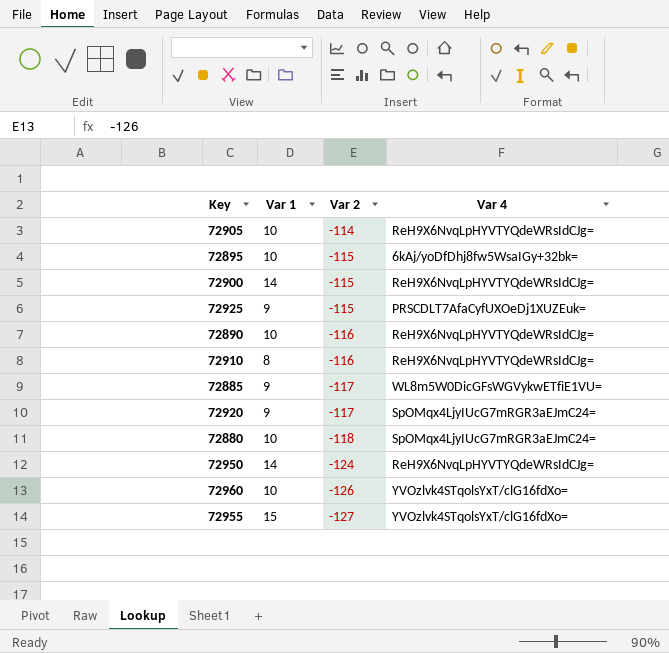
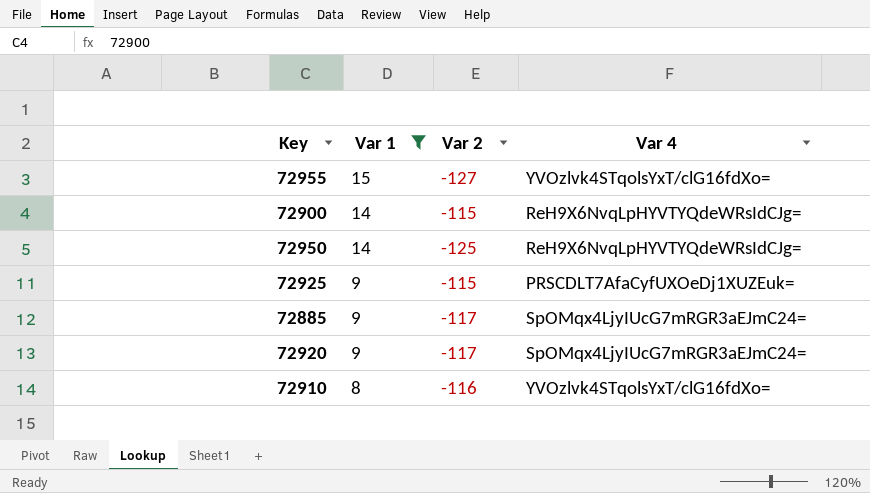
filter: none -> Var 1 != 10
row order: Var 2 descending -> Var 1 descending
72950 | Var 2: -124 -> -125
72885 | Var 4: WL8m5W0DicGFsWGVykwETfiE1VU= -> SpOMqx4LjyIUcG7mRGR3aEJmC24=
72910 | Var 4: ReH9X6NvqLpHYVTYQdeWRsIdCJg= -> YVOzlvk4STqolsYxT/clG16fdXo=

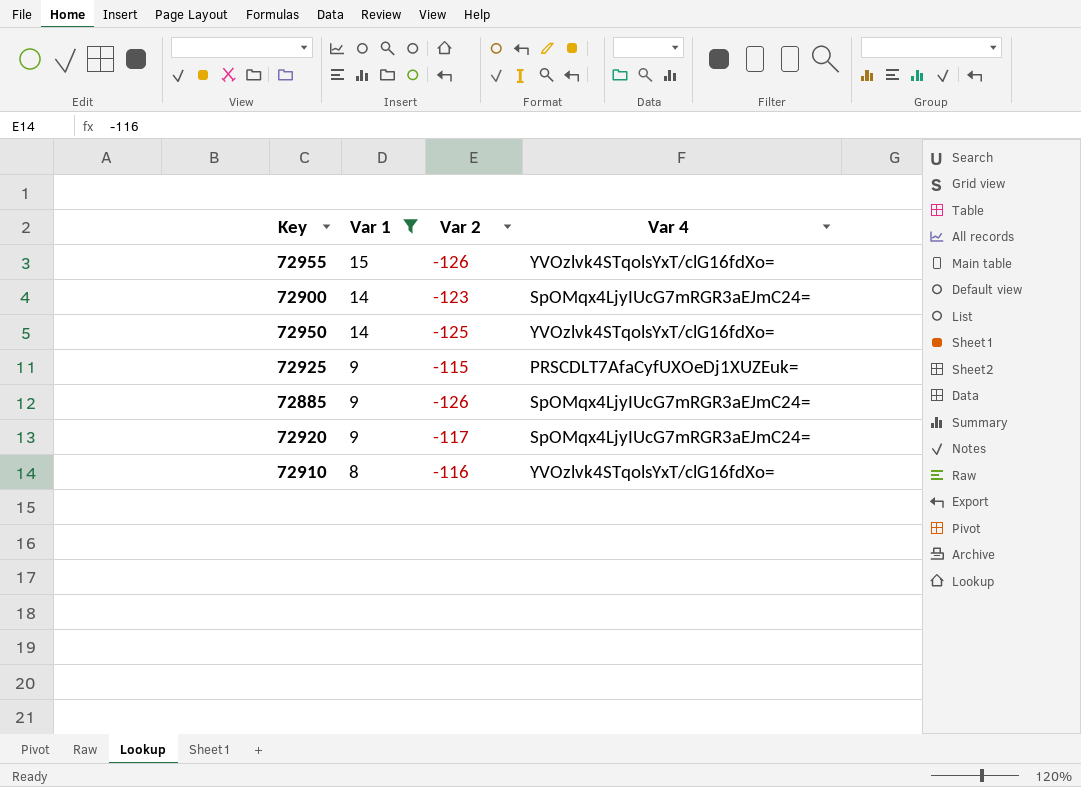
72955 | Var 2: -127 -> -126
72900 | Var 2: -115 -> -123
72900 | Var 4: ReH9X6NvqLpHYVTYQdeWRsIdCJg= -> SpOMqx4LjyIUcG7mRGR3aEJmC24=
72950 | Var 4: ReH9X6NvqLpHYVTYQdeWRsIdCJg= -> YVOzlvk4STqolsYxT/clG16fdXo=
72885 | Var 2: -117 -> -126

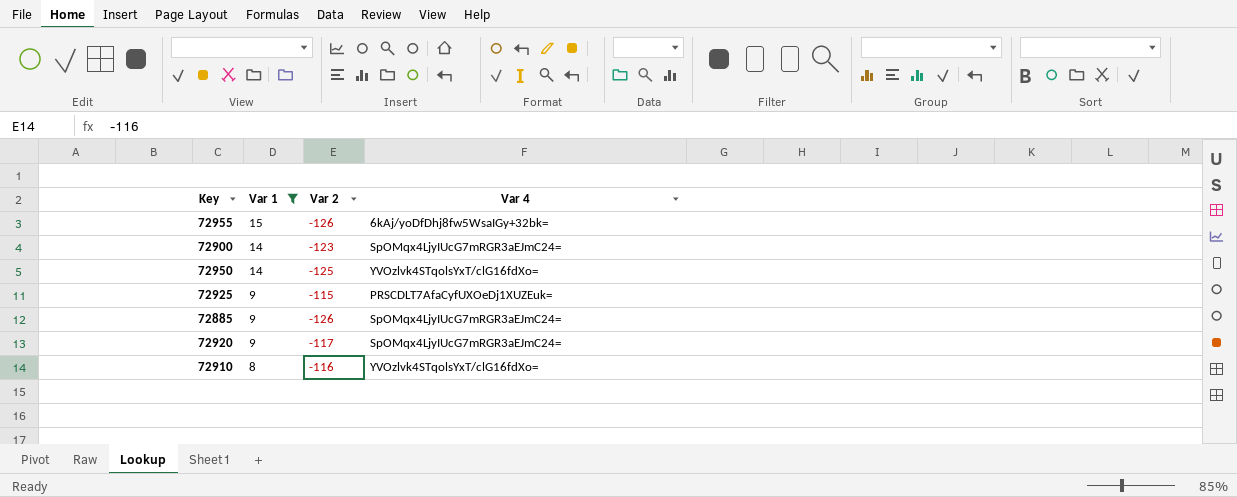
72955 | Var 4: YVOzlvk4STqolsYxT/clG16fdXo= -> 6kAj/yoDfDhj8fw5WsaIGy+32bk=

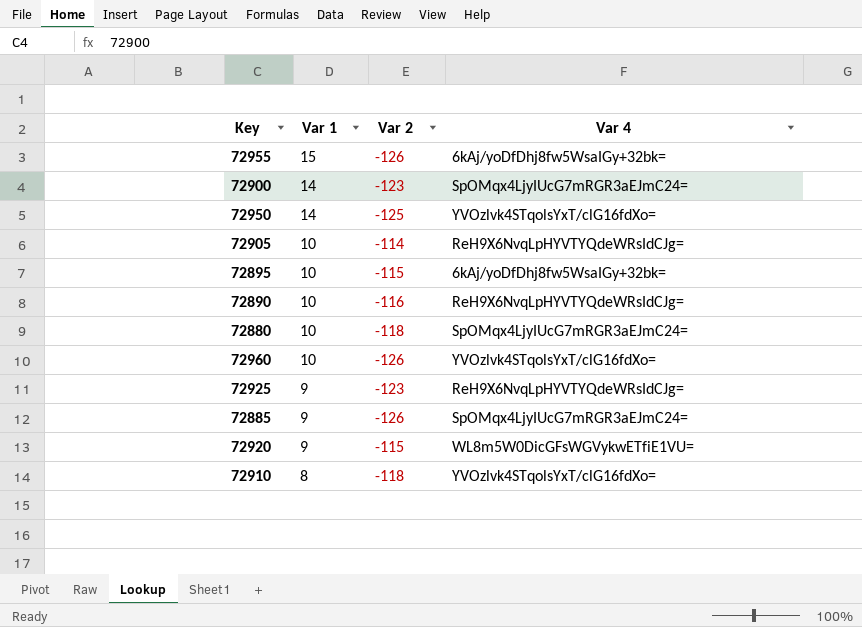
filter: Var 1 != 10 -> none
72925 | Var 2: -115 -> -123
72925 | Var 4: PRSCDLT7AfaCyfUXOeDj1XUZEuk= -> ReH9X6NvqLpHYVTYQdeWRsIdCJg=
72920 | Var 2: -117 -> -115
72920 | Var 4: SpOMqx4LjyIUcG7mRGR3aEJmC24= -> WL8m5W0DicGFsWGVykwETfiE1VU=
72910 | Var 2: -116 -> -118

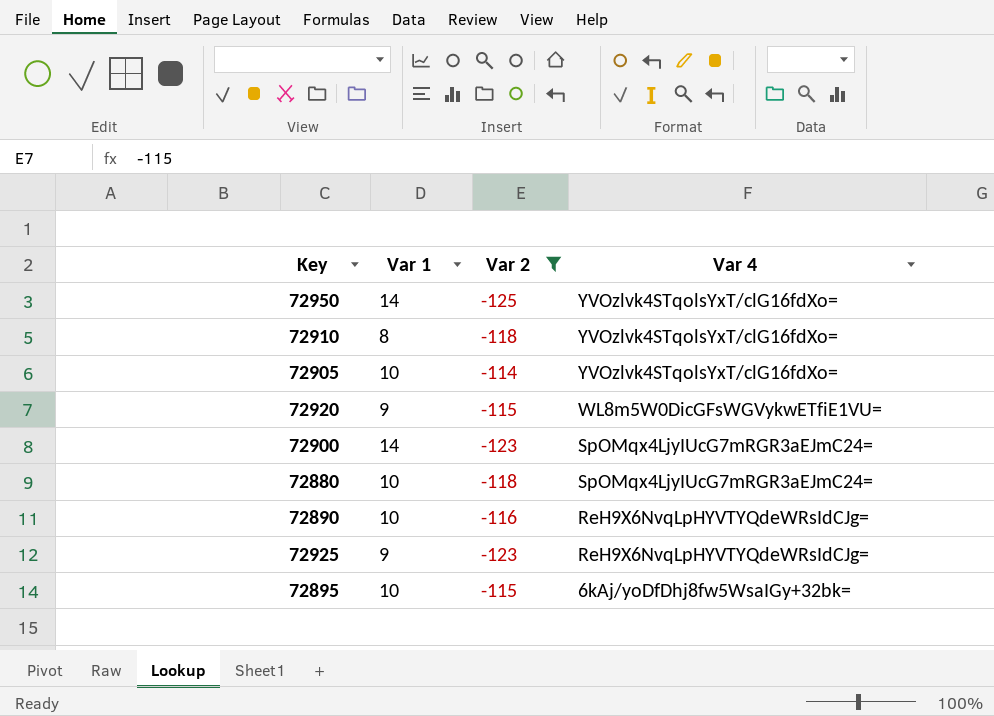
filter: none -> Var 2 != -126
row order: Var 1 descending -> Var 4 descending
72905 | Var 4: ReH9X6NvqLpHYVTYQdeWRsIdCJg= -> YVOzlvk4STqolsYxT/clG16fdXo=

